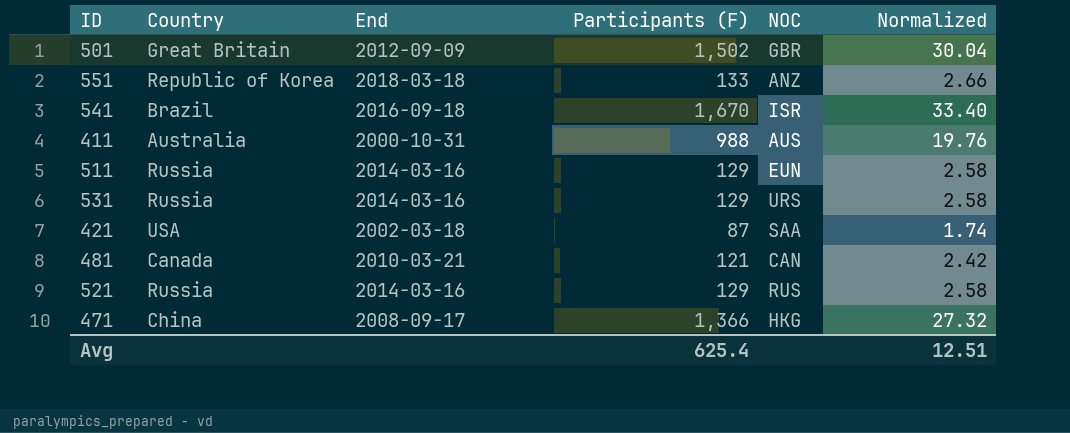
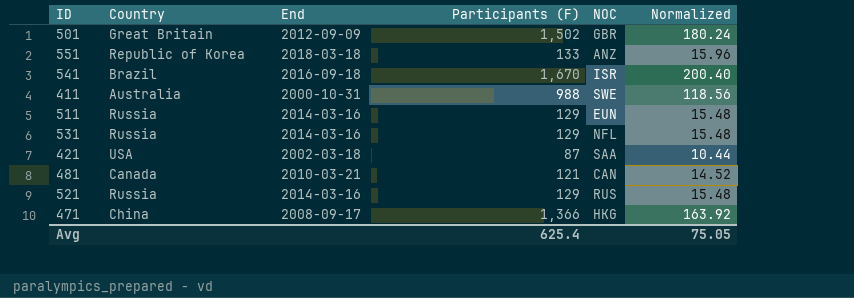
column Normalized | formula: [Participants (F)] * 0.02 -> [Participants (F)] * 0.12
411 | NOC: AUS -> SWE
531 | NOC: URS -> NFL
Avg | Normalized: 12.51 -> 75.05

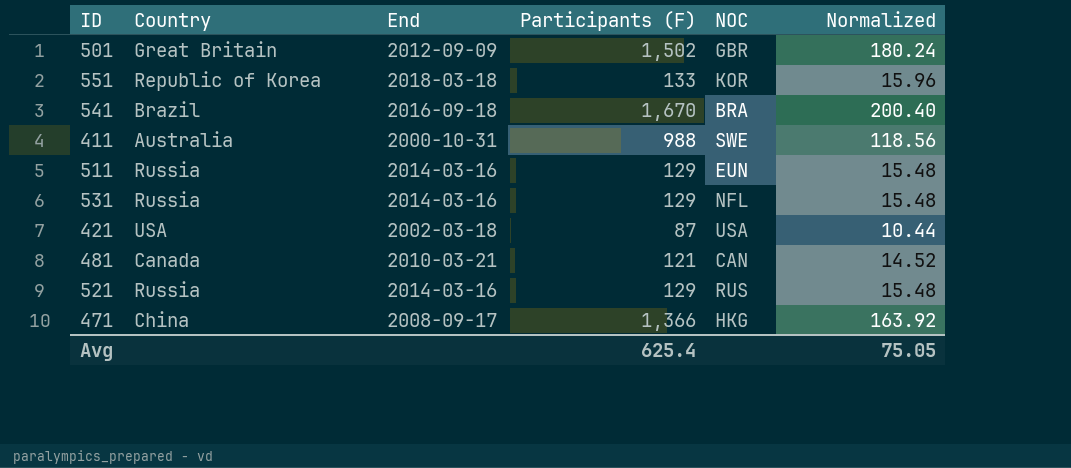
551 | NOC: ANZ -> KOR
541 | NOC: ISR -> BRA
421 | NOC: SAA -> USA

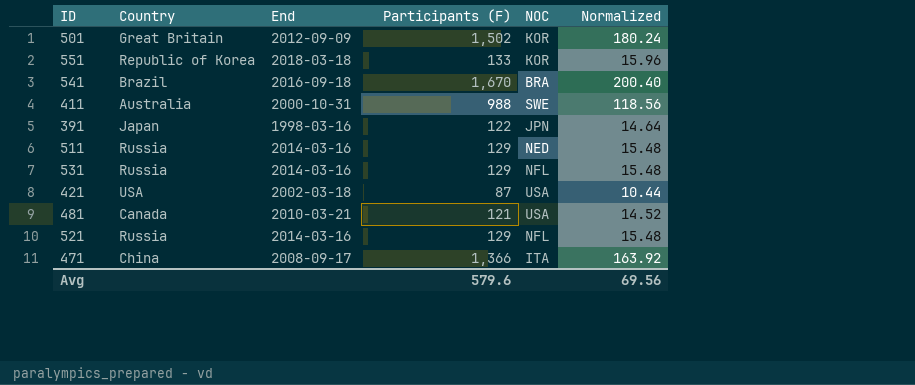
501 | NOC: GBR -> KOR
row 391: none -> Japan | 1998-03-16 | 122 | JPN | 14.64
511 | NOC: EUN -> NED
481 | NOC: CAN -> USA
521 | NOC: RUS -> NFL
471 | NOC: HKG -> ITA
Avg | Participants (F): 625.4 -> 579.6
Avg | Normalized: 75.05 -> 69.56

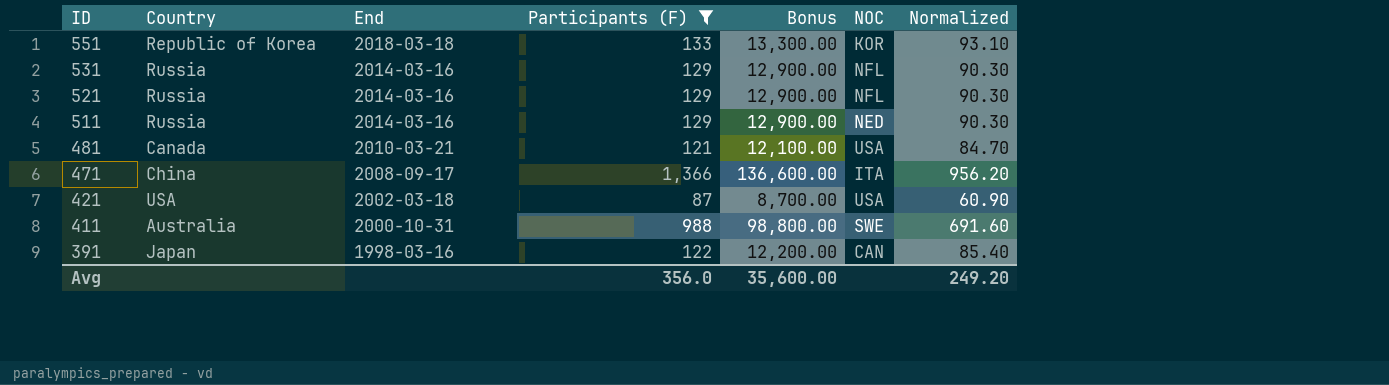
filter: none -> Participants (F) <= 1,366
row order: none -> ID descending
column Bonus | formula: none -> [Participants (F)] * 100
column Normalized | formula: [Participants (F)] * 0.12 -> [Participants (F)] * 0.7
391 | NOC: JPN -> CAN
Avg | Participants (F): 579.6 -> 356.0
Avg | Normalized: 69.56 -> 249.20

